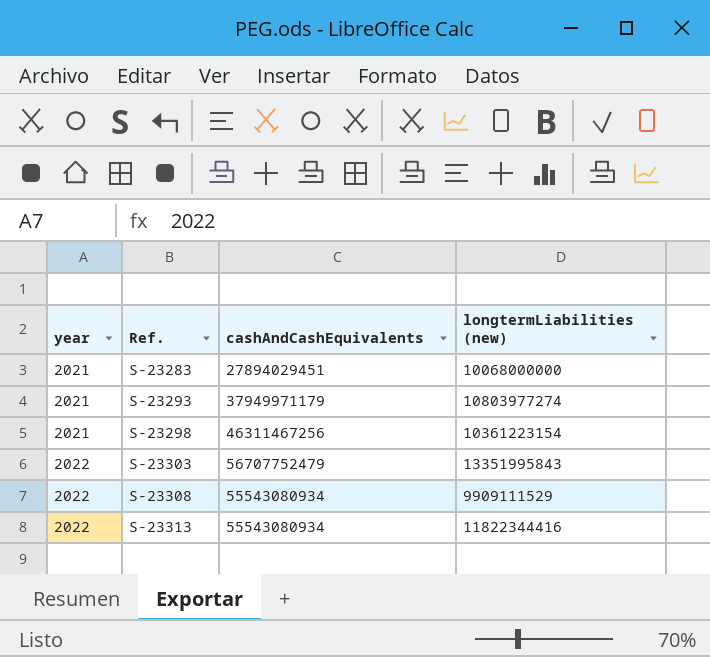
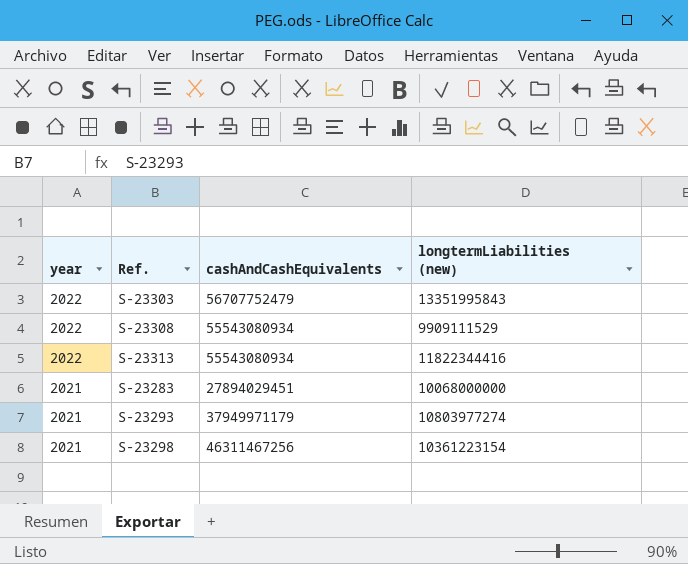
row order: year ascending -> year descending

